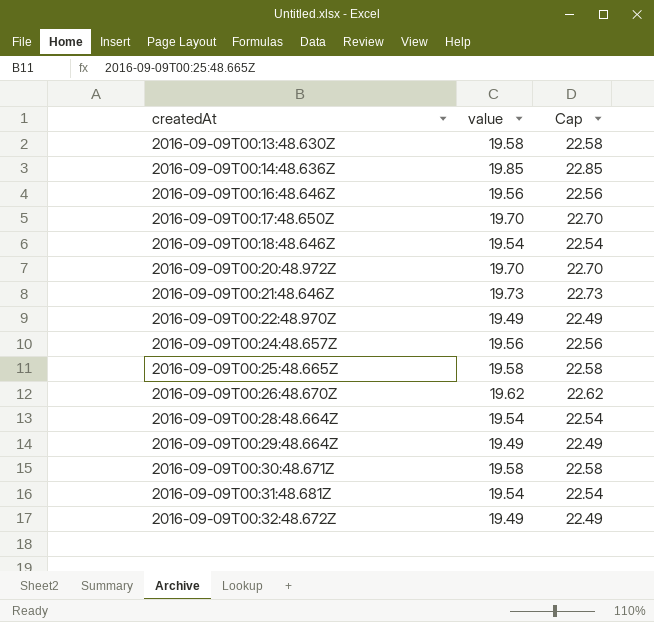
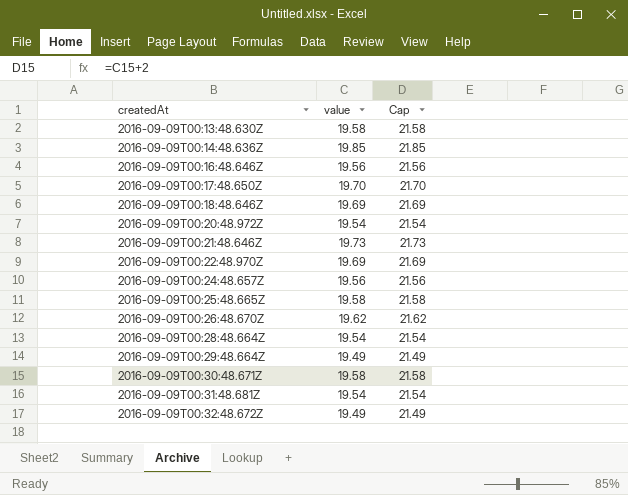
column Cap | formula: [value] + 3 -> [value] + 2
2016-09-09T00:18:48.646Z | value: 19.54 -> 19.69
2016-09-09T00:20:48.972Z | value: 19.70 -> 19.54
2016-09-09T00:22:48.970Z | value: 19.49 -> 19.69

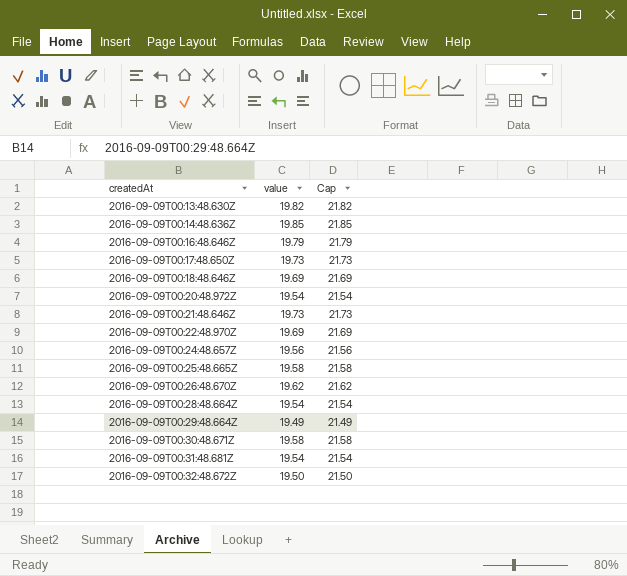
2016-09-09T00:13:48.630Z | value: 19.58 -> 19.82
2016-09-09T00:13:48.630Z | Cap: 21.58 -> 21.82
2016-09-09T00:16:48.646Z | value: 19.56 -> 19.79
2016-09-09T00:16:48.646Z | Cap: 21.56 -> 21.79
2016-09-09T00:17:48.650Z | value: 19.70 -> 19.73
2016-09-09T00:17:48.650Z | Cap: 21.70 -> 21.73
2016-09-09T00:32:48.672Z | value: 19.49 -> 19.50
2016-09-09T00:32:48.672Z | Cap: 21.49 -> 21.50

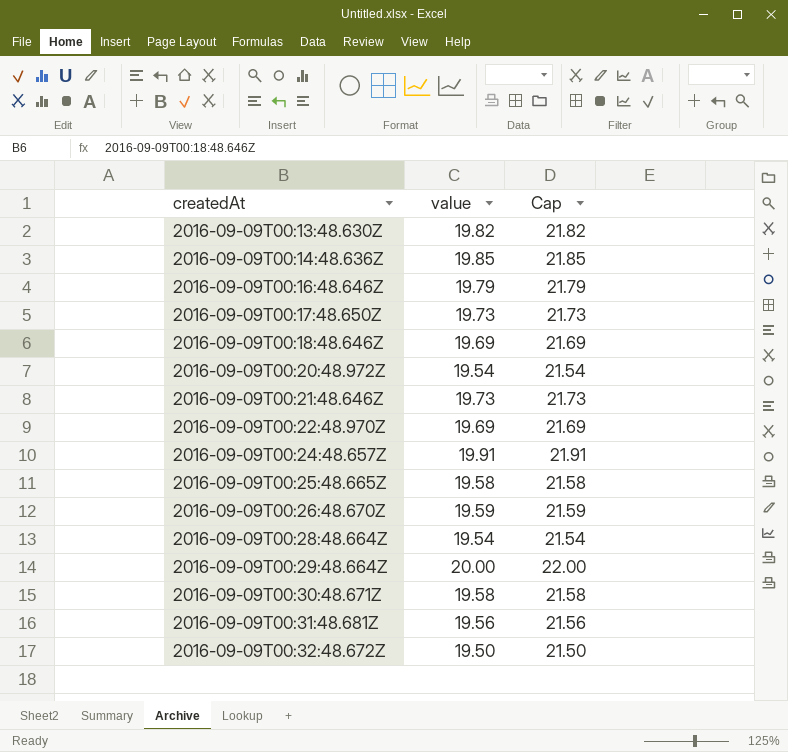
2016-09-09T00:24:48.657Z | value: 19.56 -> 19.91
2016-09-09T00:24:48.657Z | Cap: 21.56 -> 21.91
2016-09-09T00:26:48.670Z | value: 19.62 -> 19.59
2016-09-09T00:26:48.670Z | Cap: 21.62 -> 21.59
2016-09-09T00:29:48.664Z | value: 19.49 -> 20.00
2016-09-09T00:29:48.664Z | Cap: 21.49 -> 22.00
2016-09-09T00:31:48.681Z | value: 19.54 -> 19.56
2016-09-09T00:31:48.681Z | Cap: 21.54 -> 21.56

